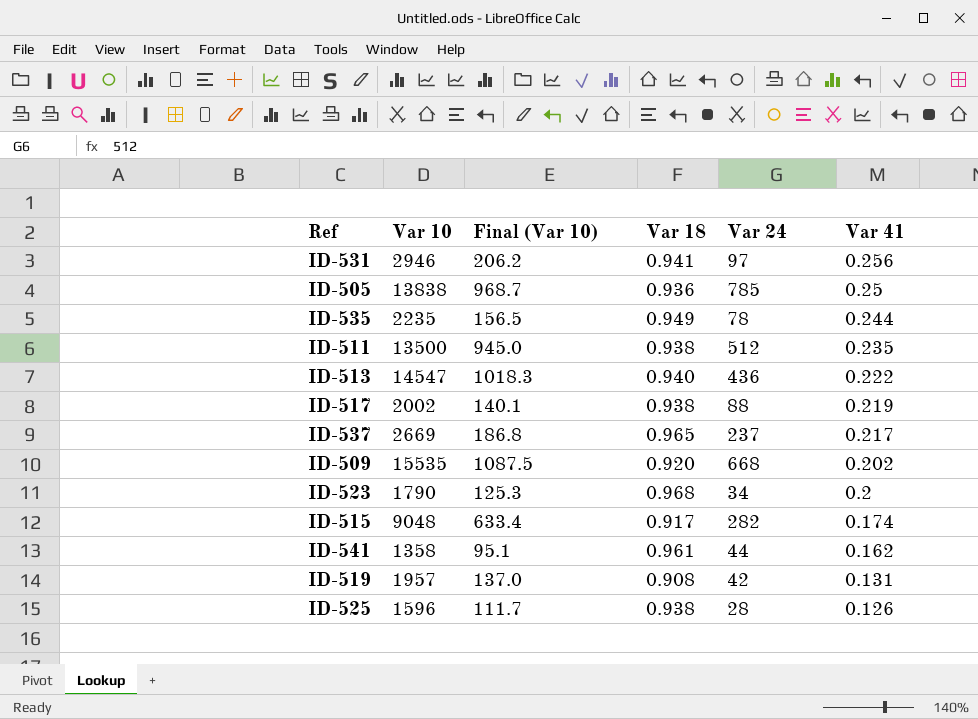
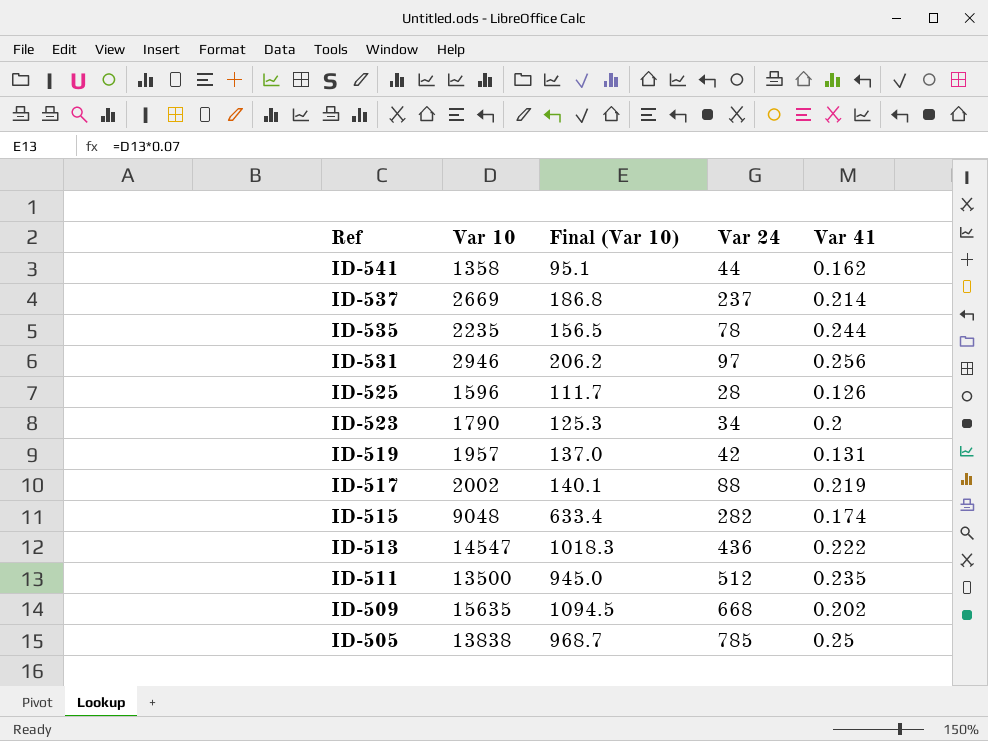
row order: Var 41 descending -> Ref descending
column Var 18 | position: 4 -> none
ID-537 | Var 41: 0.217 -> 0.214
ID-509 | Var 10: 15535 -> 15635
ID-509 | Final (Var 10): 1087.5 -> 1094.5

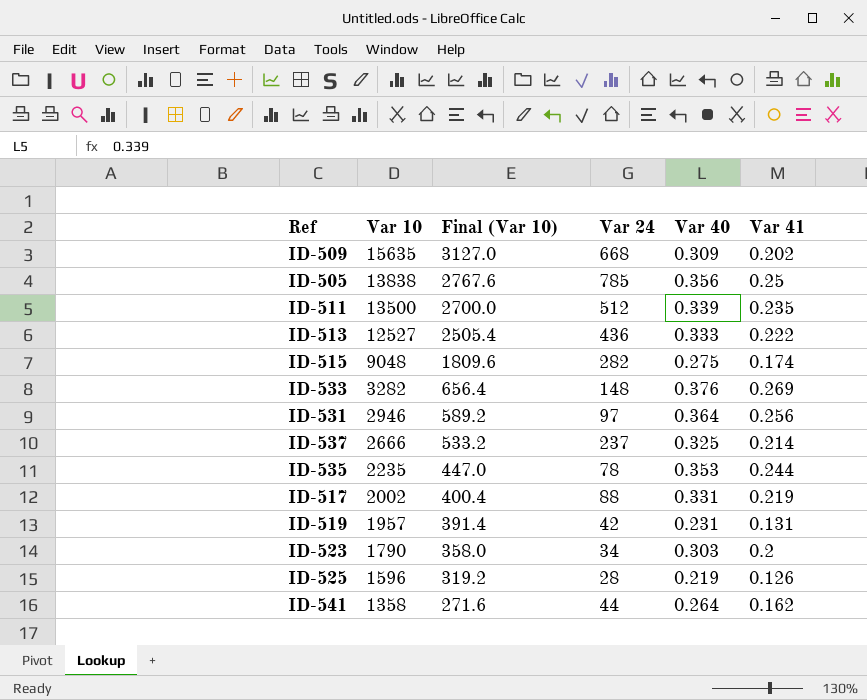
row order: Ref descending -> Var 10 descending
column Final (Var 10) | formula: [Var 10] * 0.07 -> [Var 10] * 0.2
column Var 40 | position: none -> 5
ID-513 | Var 10: 14547 -> 12527
row ID-533: none -> 3282 | 656.4 | 148 | 0.376 | 0.269
ID-537 | Var 10: 2669 -> 2666

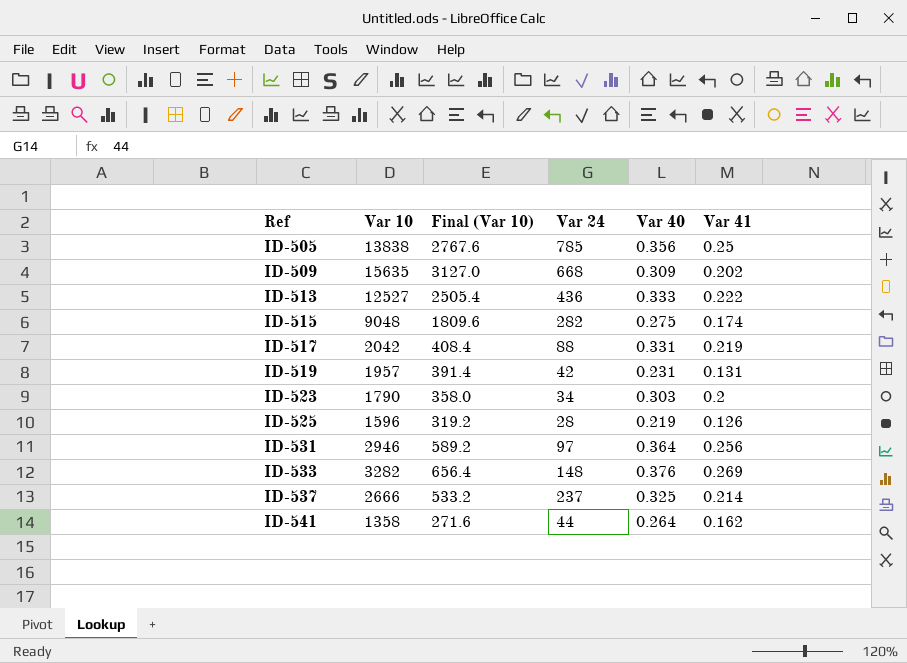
row order: Var 10 descending -> Ref ascending
row ID-511: 13500 | 2700.0 | 512 | 0.339 | 0.235 -> none
row ID-535: 2235 | 447.0 | 78 | 0.353 | 0.244 -> none
ID-517 | Var 10: 2002 -> 2042
ID-517 | Final (Var 10): 400.4 -> 408.4

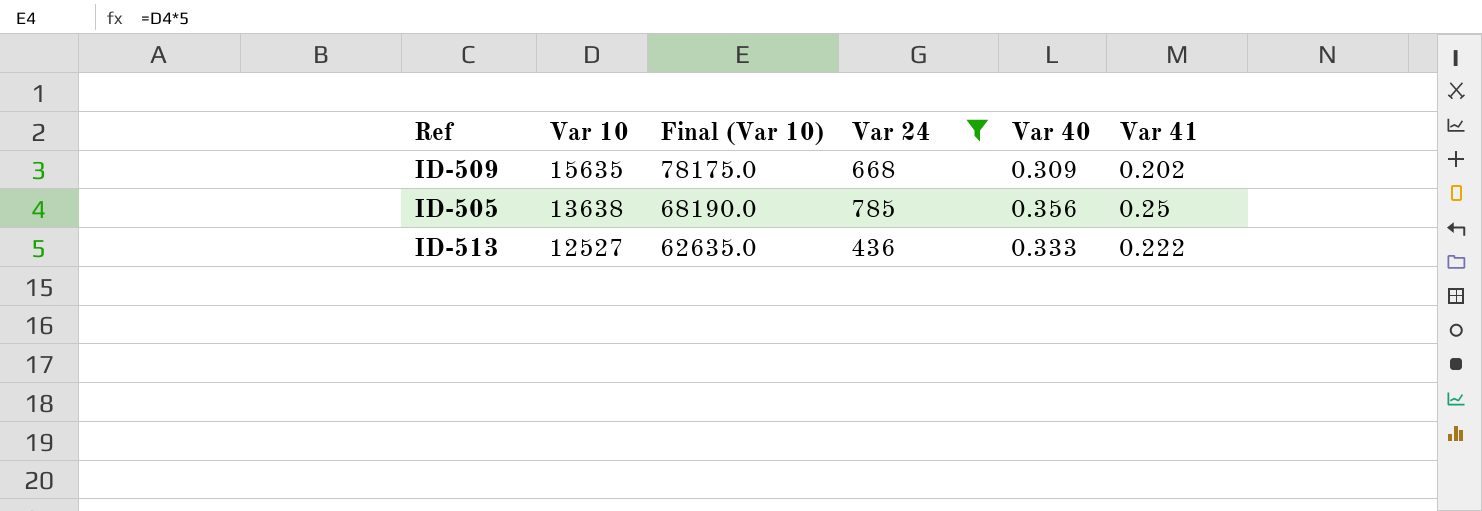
filter: none -> Var 24 >= 436
row order: Ref ascending -> Var 10 descending
column Final (Var 10) | formula: [Var 10] * 0.2 -> [Var 10] * 5
ID-505 | Var 10: 13838 -> 13638

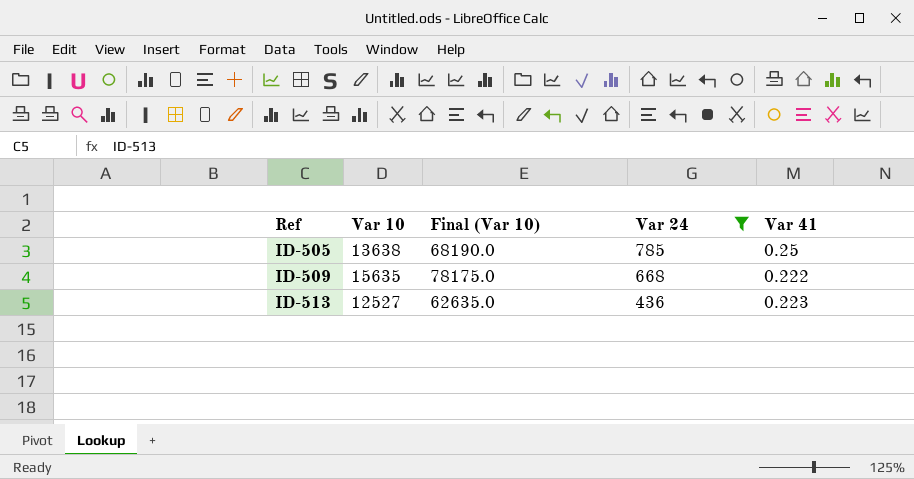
row order: Var 10 descending -> Ref ascending
column Var 40 | position: 5 -> none
ID-509 | Var 41: 0.202 -> 0.222
ID-513 | Var 41: 0.222 -> 0.223

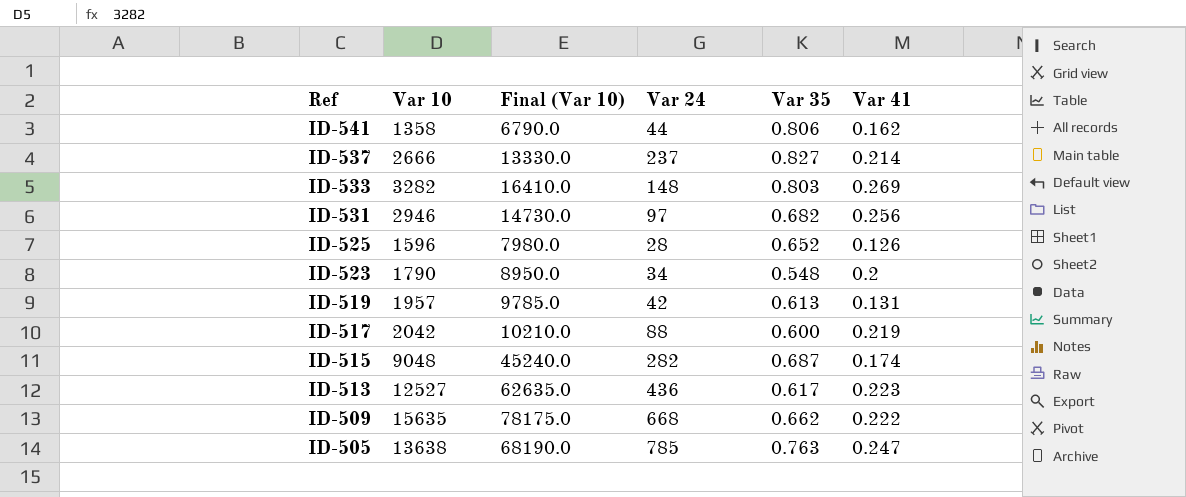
filter: Var 24 >= 436 -> none
row order: Ref ascending -> Ref descending
column Var 35 | position: none -> 5
ID-505 | Var 41: 0.25 -> 0.247

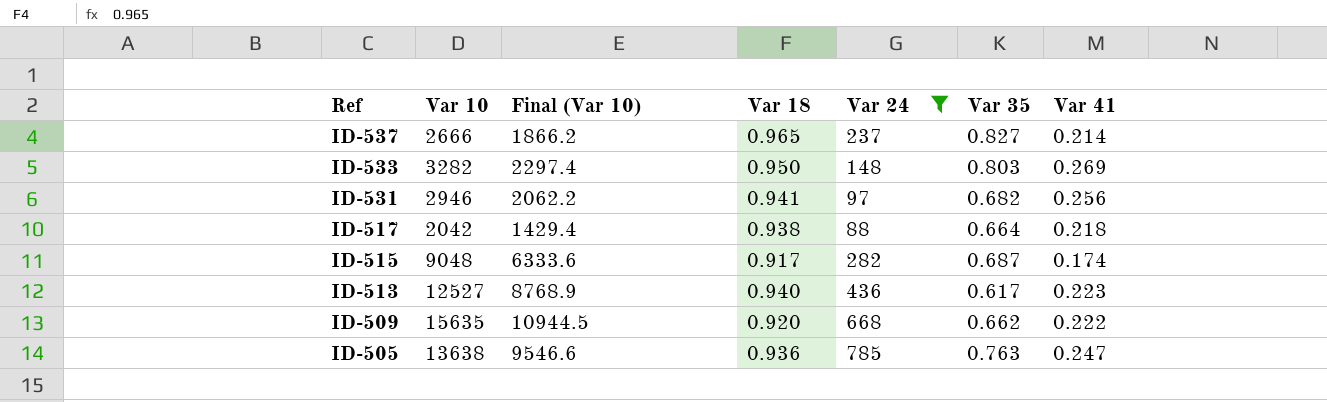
filter: none -> Var 24 >= 88
column Final (Var 10) | formula: [Var 10] * 5 -> [Var 10] * 0.7
column Var 18 | position: none -> 4
ID-517 | Var 35: 0.600 -> 0.664
ID-517 | Var 41: 0.219 -> 0.218

